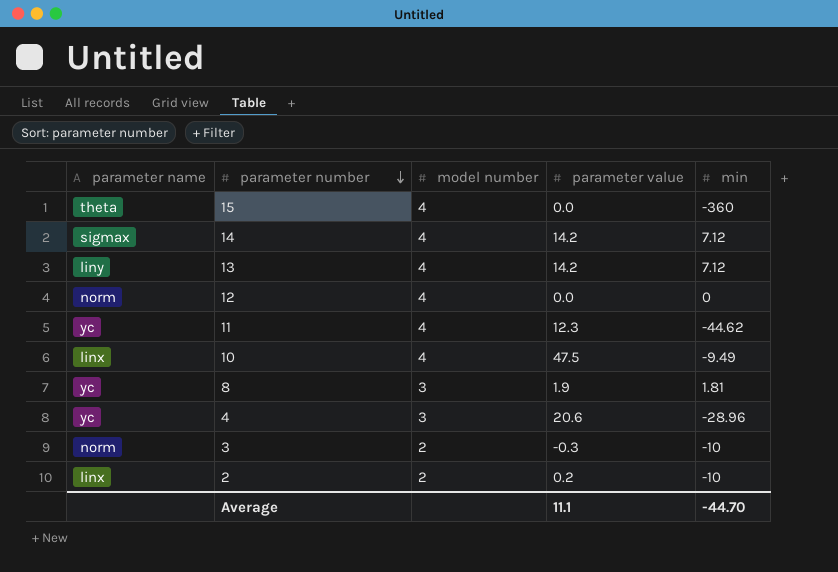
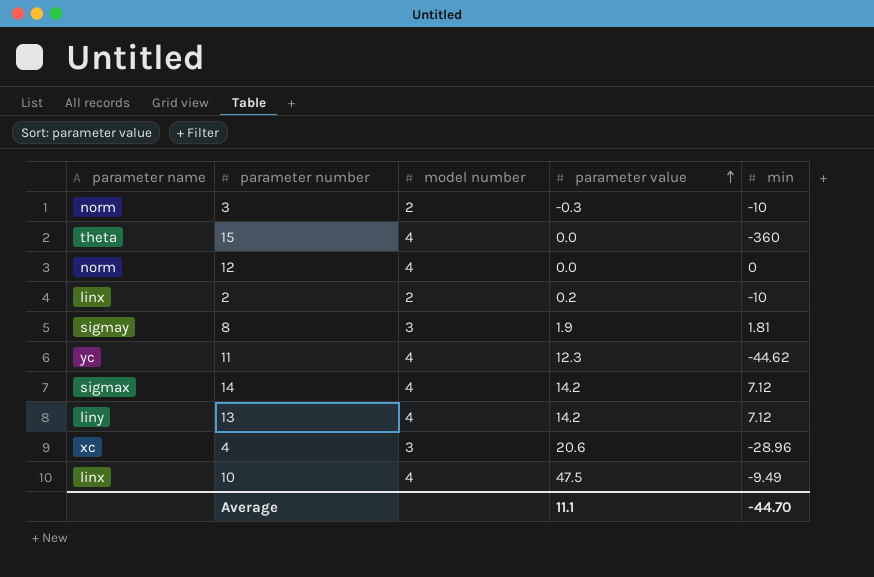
row order: parameter number descending -> parameter value ascending
8 | parameter name: yc -> sigmay
4 | parameter name: yc -> xc

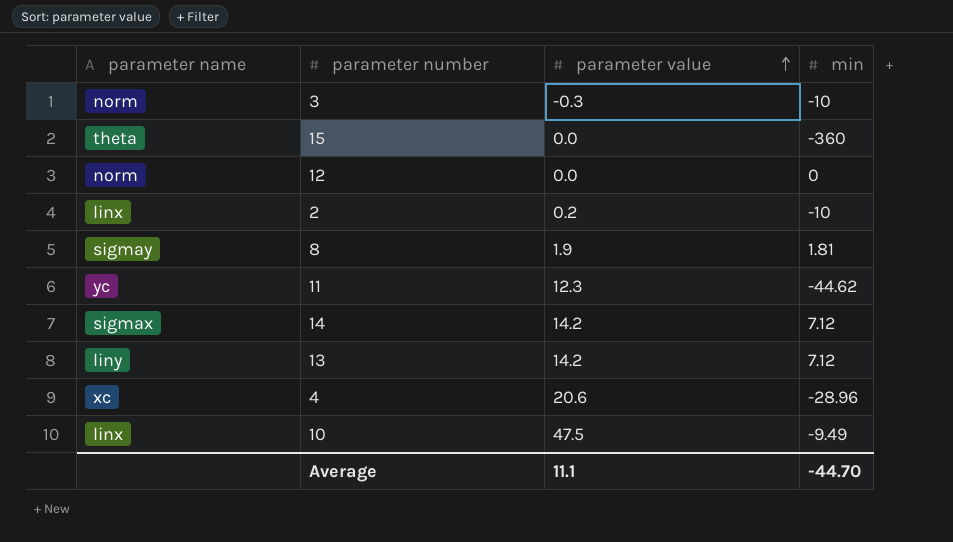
column model number | position: 3 -> none

